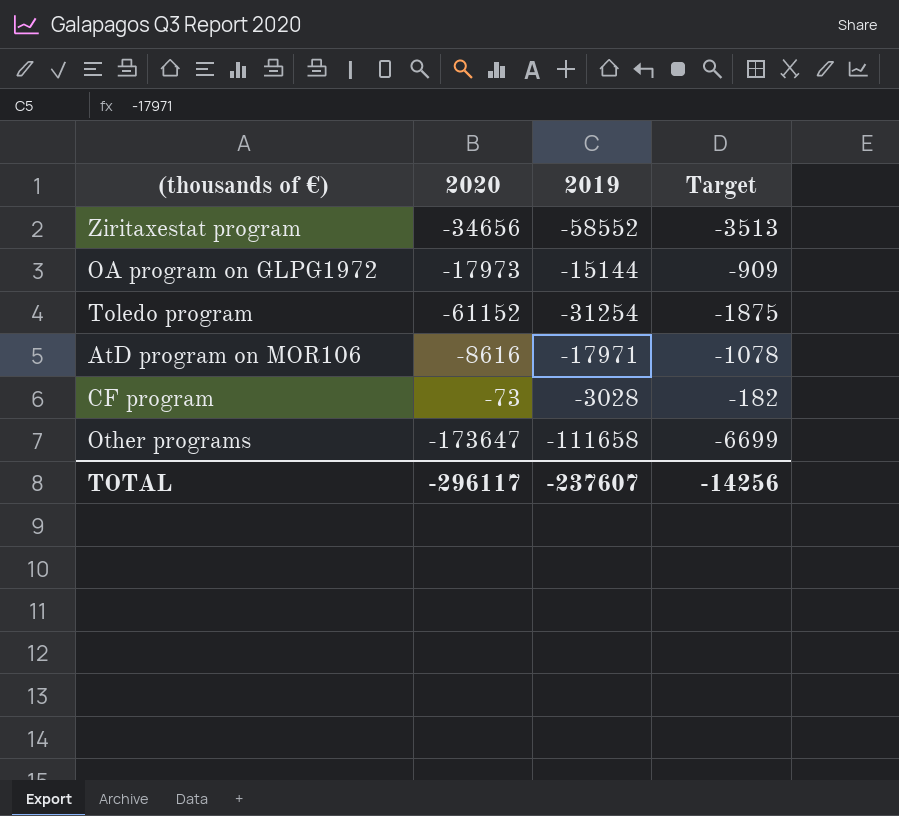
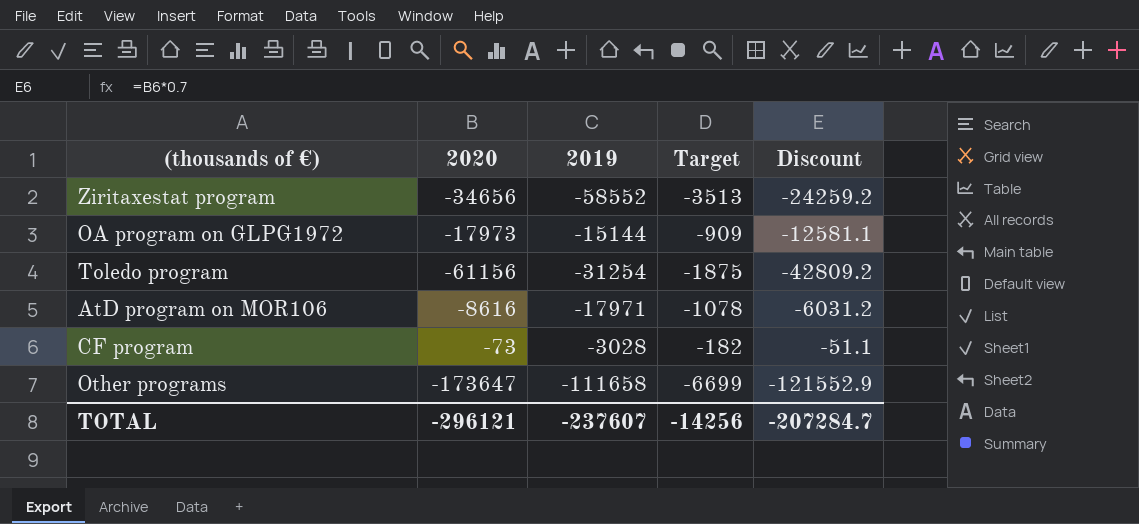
column Discount | formula: none -> [2020] * 0.7
Toledo program | 2020: -61152 -> -61156
TOTAL | 2020: -296117 -> -296121

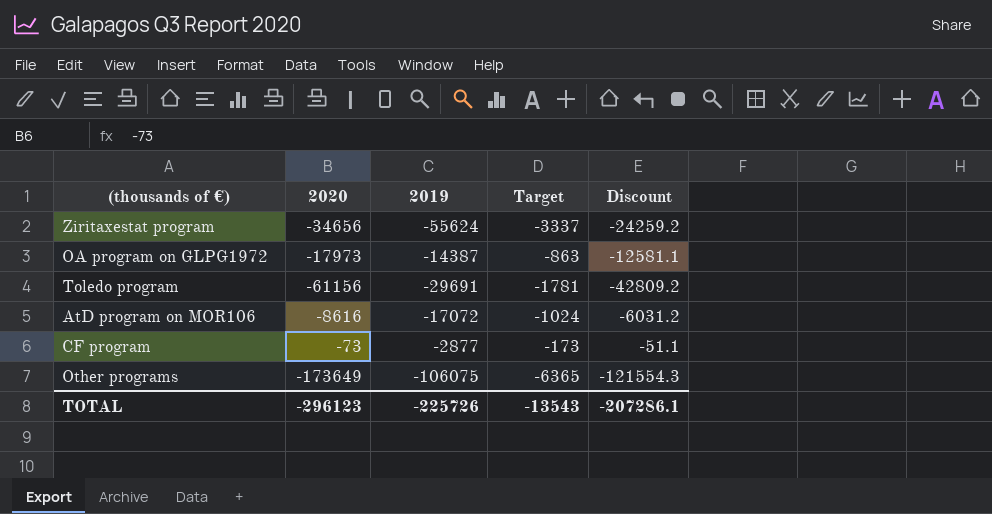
Ziritaxestat program | 2019: -58552 -> -55624
Ziritaxestat program | Target: -3513 -> -3337
OA program on GLPG1972 | 2019: -15144 -> -14387
OA program on GLPG1972 | Target: -909 -> -863
Toledo program | 2019: -31254 -> -29691
Toledo program | Target: -1875 -> -1781
AtD program on MOR106 | 2019: -17971 -> -17072
AtD program on MOR106 | Target: -1078 -> -1024
CF program | 2019: -3028 -> -2877
CF program | Target: -182 -> -173
Other programs | 2020: -173647 -> -173649
Other programs | 2019: -111658 -> -106075
Other programs | Target: -6699 -> -6365
Other programs | Discount: -121552.9 -> -121554.3
TOTAL | 2020: -296121 -> -296123
TOTAL | 2019: -237607 -> -225726
TOTAL | Target: -14256 -> -13543
TOTAL | Discount: -207284.7 -> -207286.1

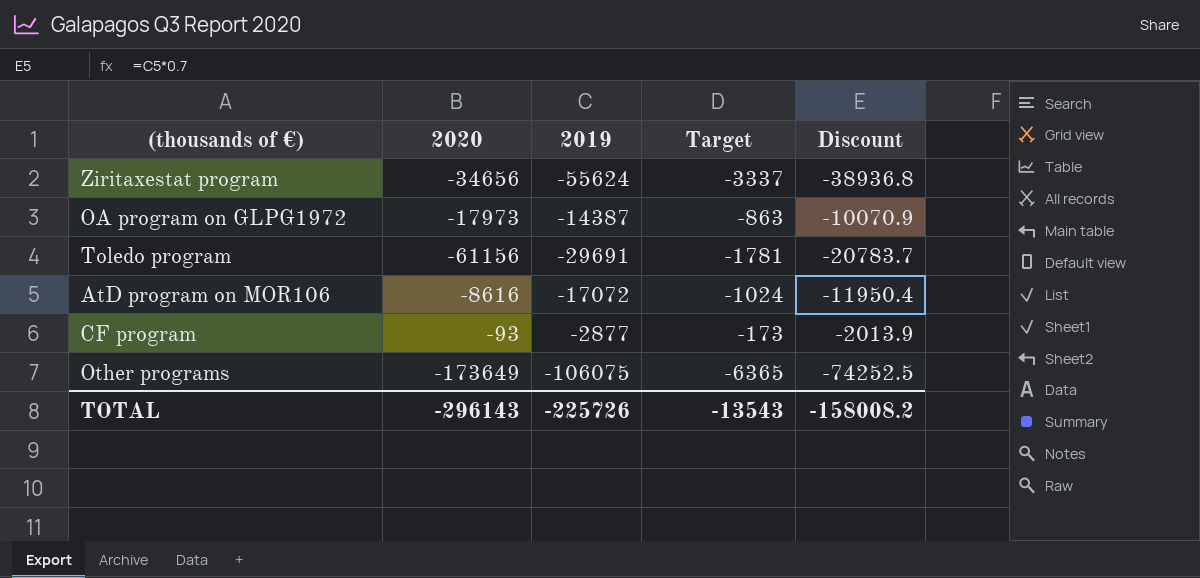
column Discount | formula: [2020] * 0.7 -> [2019] * 0.7
CF program | 2020: -73 -> -93
TOTAL | 2020: -296123 -> -296143
TOTAL | Discount: -207286.1 -> -158008.2

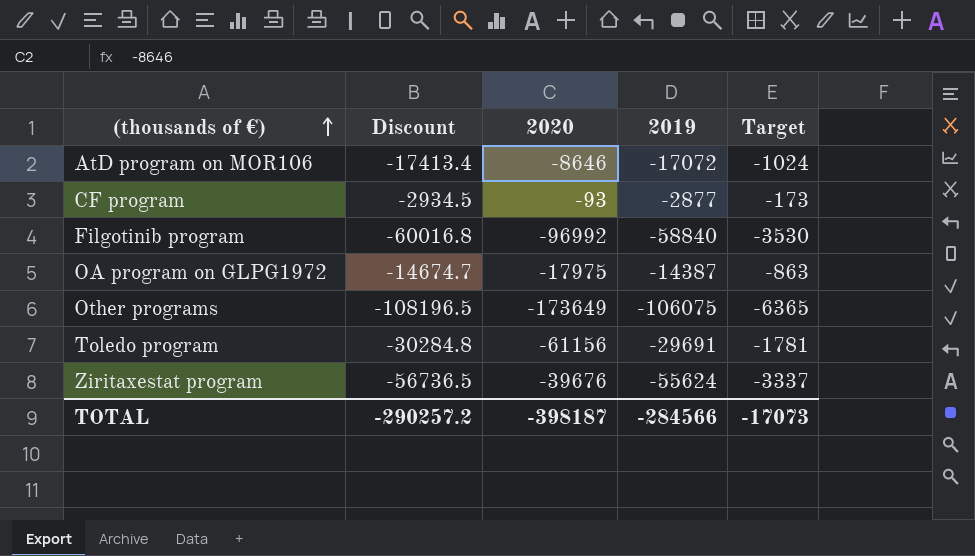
row order: none -> (thousands of €) ascending
column Discount | formula: [2019] * 0.7 -> [2019] * 1.02
column Discount | position: 5 -> 2
AtD program on MOR106 | 2020: -8616 -> -8646
row Filgotinib program: none -> -60016.8 | -96992 | -58840 | -3530
OA program on GLPG1972 | 2020: -17973 -> -17975
Ziritaxestat program | 2020: -34656 -> -39676
TOTAL | Discount: -158008.2 -> -290257.2
TOTAL | 2020: -296143 -> -398187
TOTAL | 2019: -225726 -> -284566
TOTAL | Target: -13543 -> -17073

